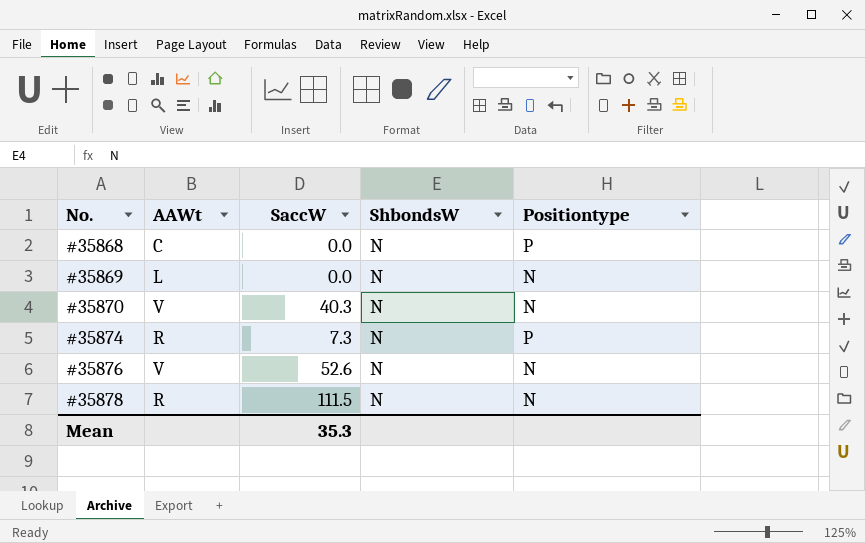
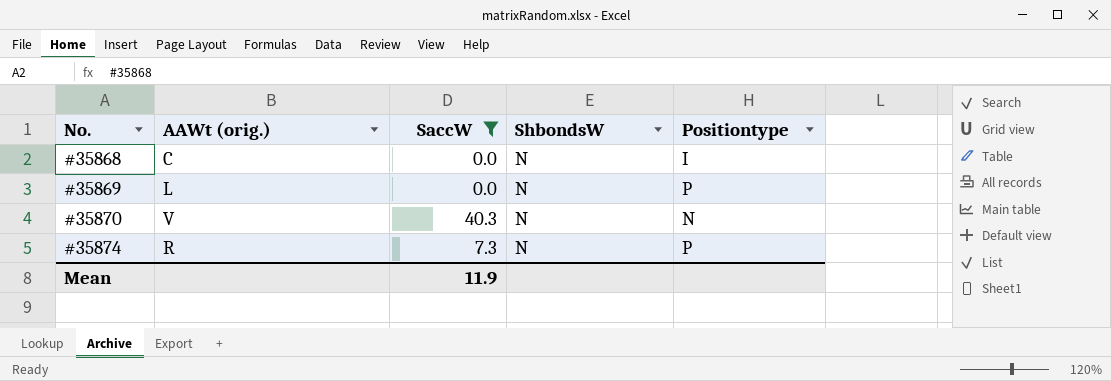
filter: none -> SaccW <= 40.3
column name: AAWt -> AAWt (orig.)
#35868 | Positiontype: P -> I
#35869 | Positiontype: N -> P
Mean | SaccW: 35.3 -> 11.9

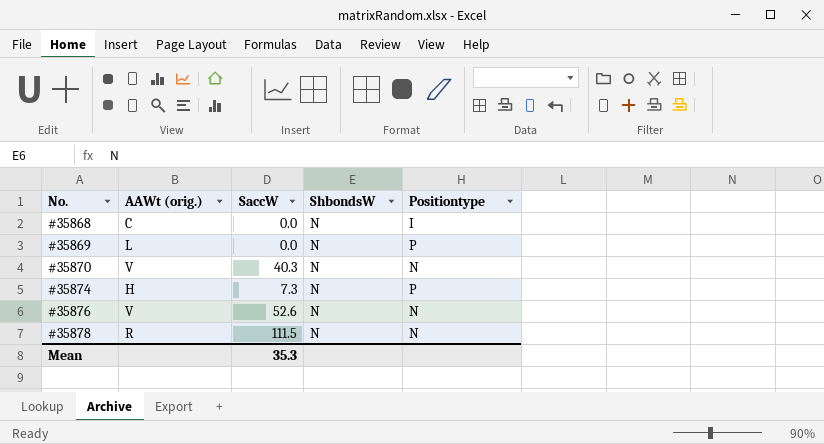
filter: SaccW <= 40.3 -> none
#35874 | AAWt (orig.): R -> H
Mean | SaccW: 11.9 -> 35.3

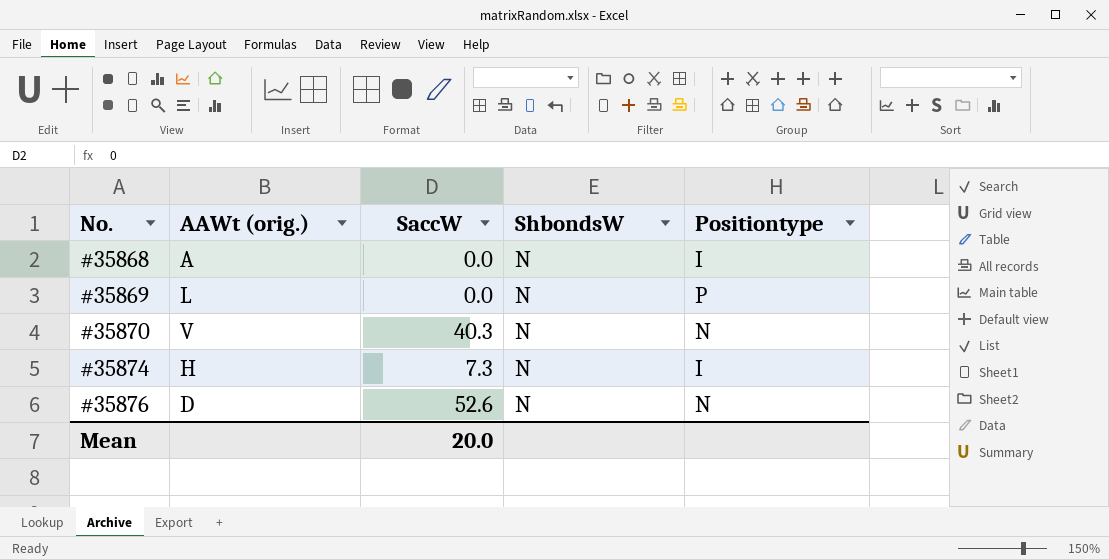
row #35878: R | 111.5 | N | N -> none
#35868 | AAWt (orig.): C -> A
#35874 | Positiontype: P -> I
#35876 | AAWt (orig.): V -> D
Mean | SaccW: 35.3 -> 20.0

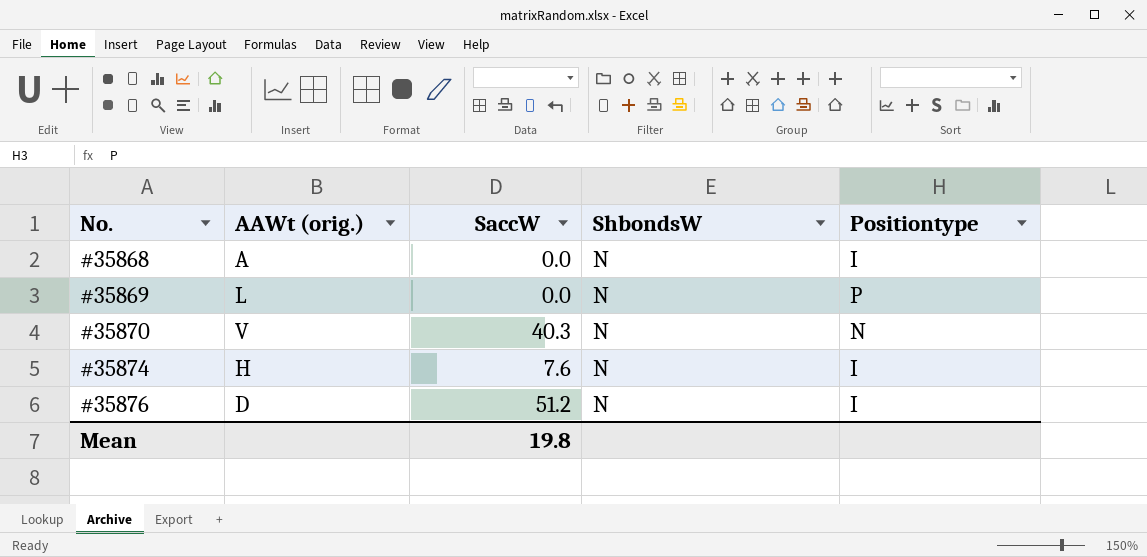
#35874 | SaccW: 7.3 -> 7.6
#35876 | SaccW: 52.6 -> 51.2
#35876 | Positiontype: N -> I
Mean | SaccW: 20.0 -> 19.8

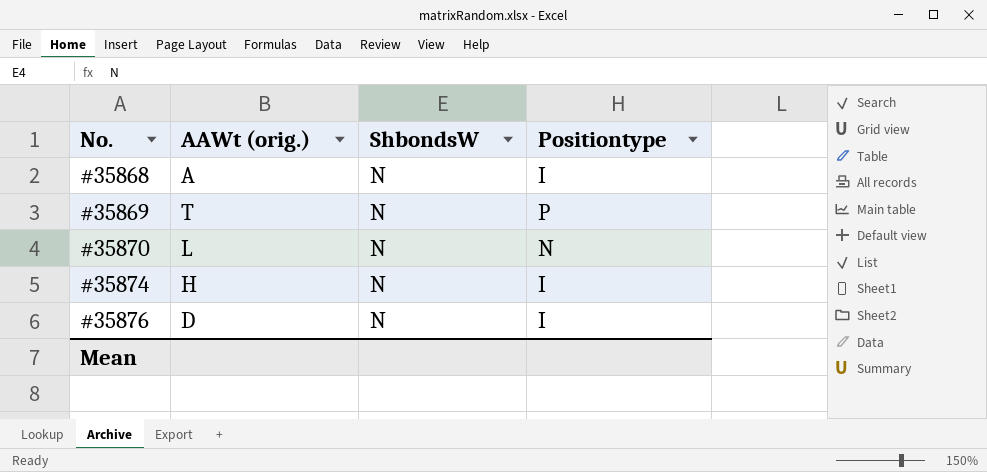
column SaccW | position: 3 -> none
#35869 | AAWt (orig.): L -> T
#35870 | AAWt (orig.): V -> L

